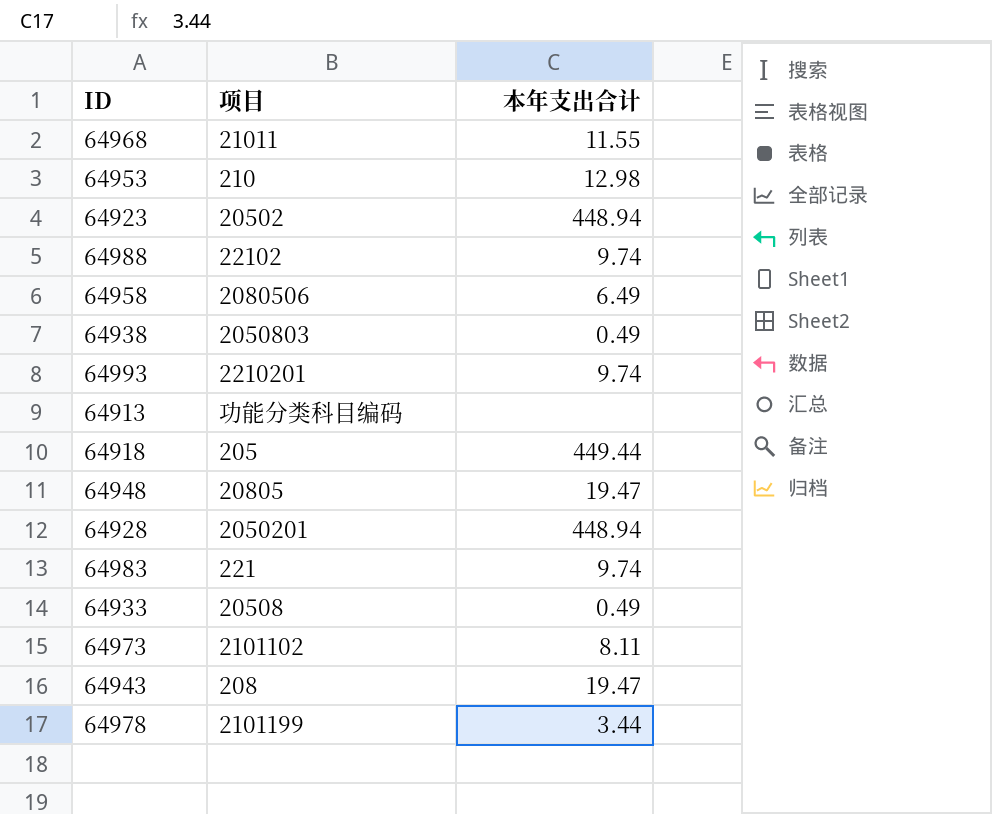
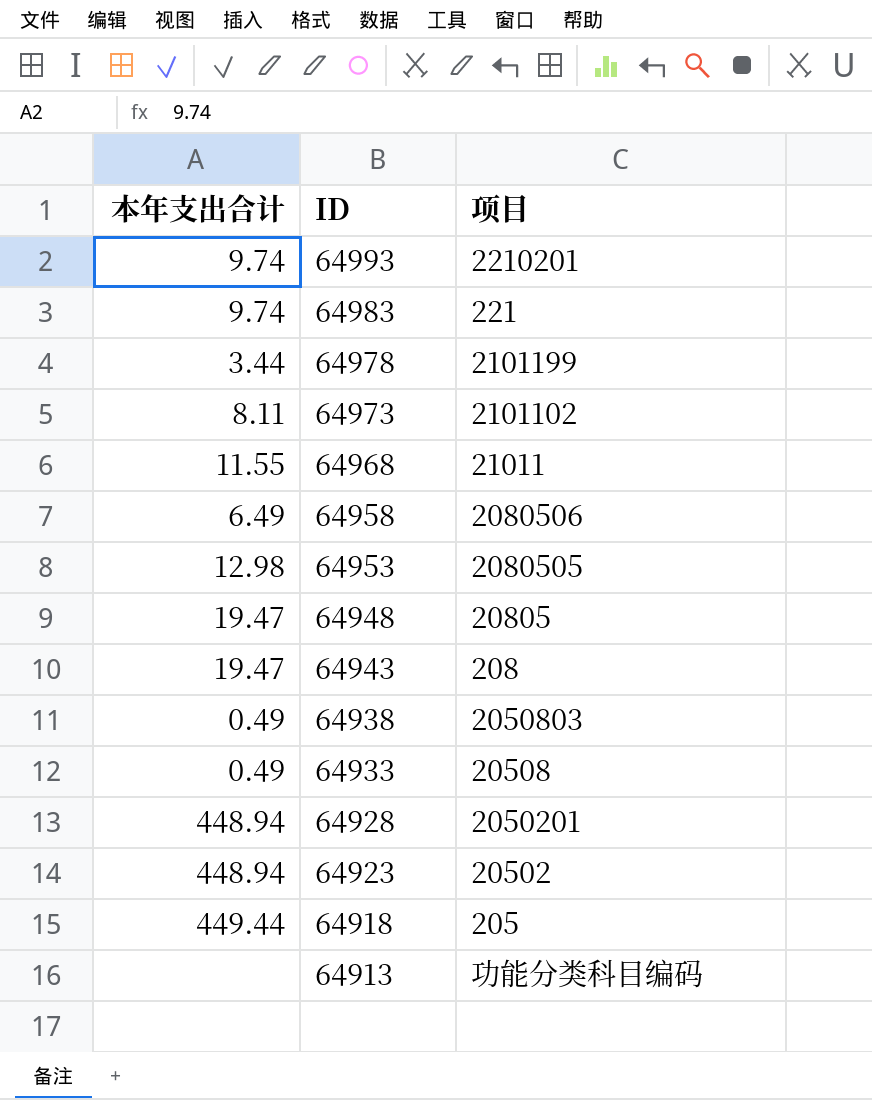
row order: none -> ID descending
column 本年支出合计 | position: 3 -> 1
row 64988: 22102 | 9.74 -> none
64953 | 项目: 210 -> 2080505

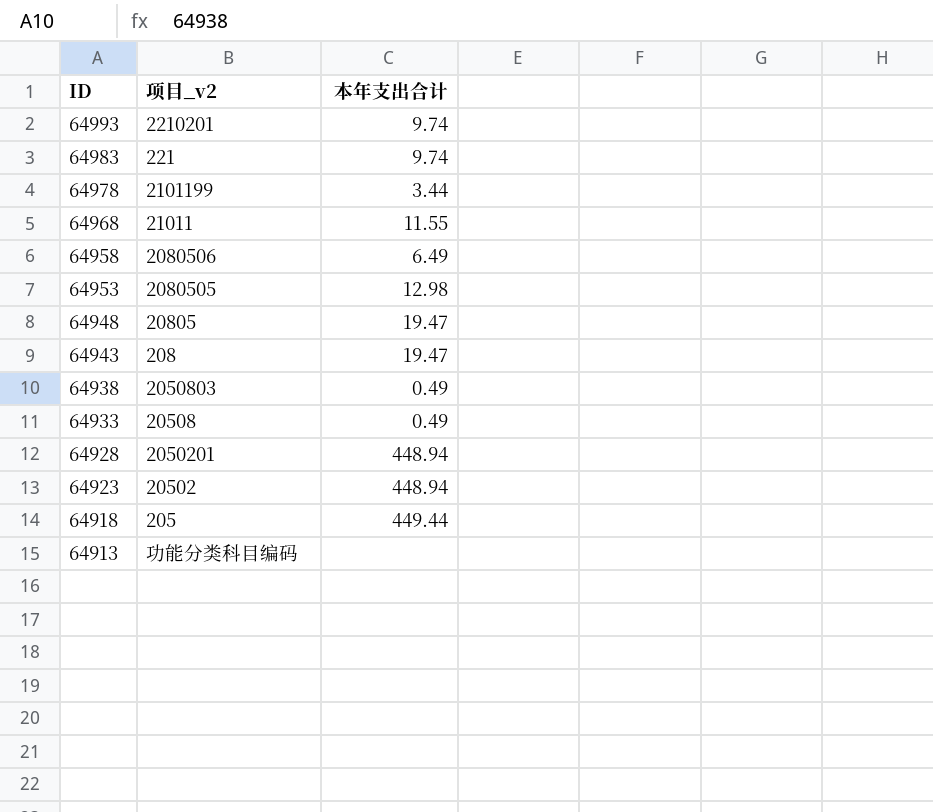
column name: 项目 -> 项目_v2
column 本年支出合计 | position: 1 -> 3
row 64973: 8.11 | 2101102 -> none

